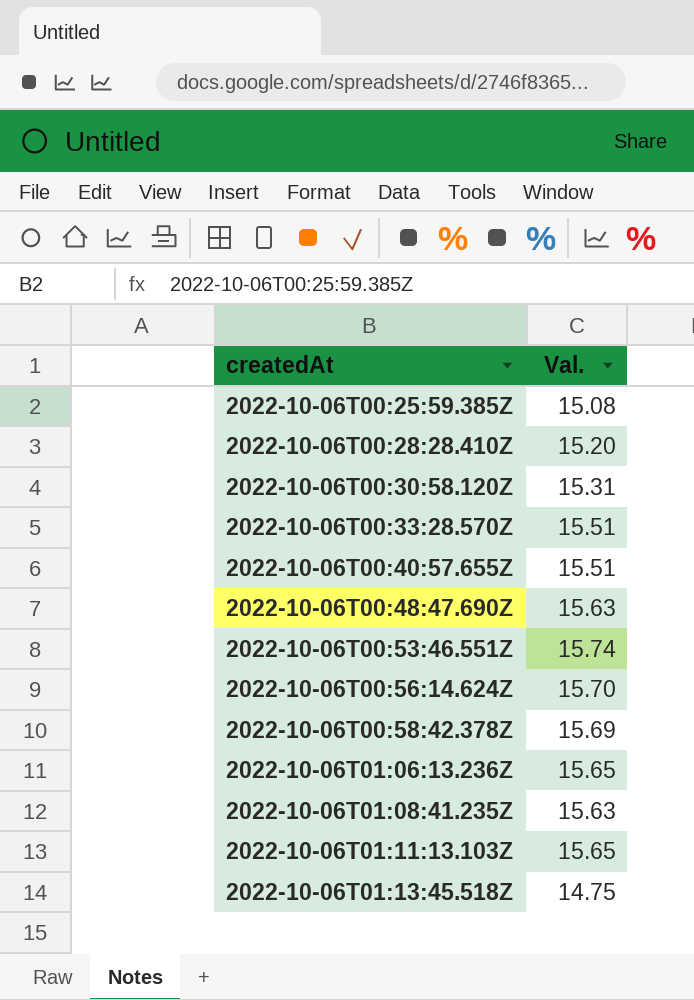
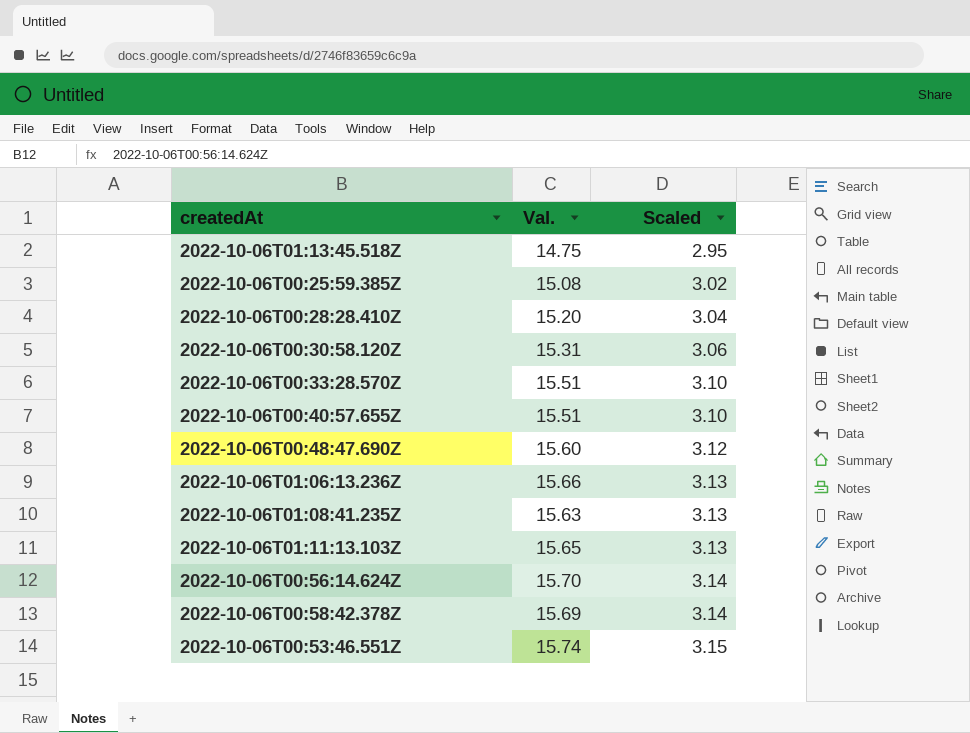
row order: createdAt ascending -> Scaled ascending
column Scaled | formula: none -> [Val.] * 0.2
2022-10-06T00:48:47.690Z | Val.: 15.63 -> 15.60
2022-10-06T01:06:13.236Z | Val.: 15.65 -> 15.66

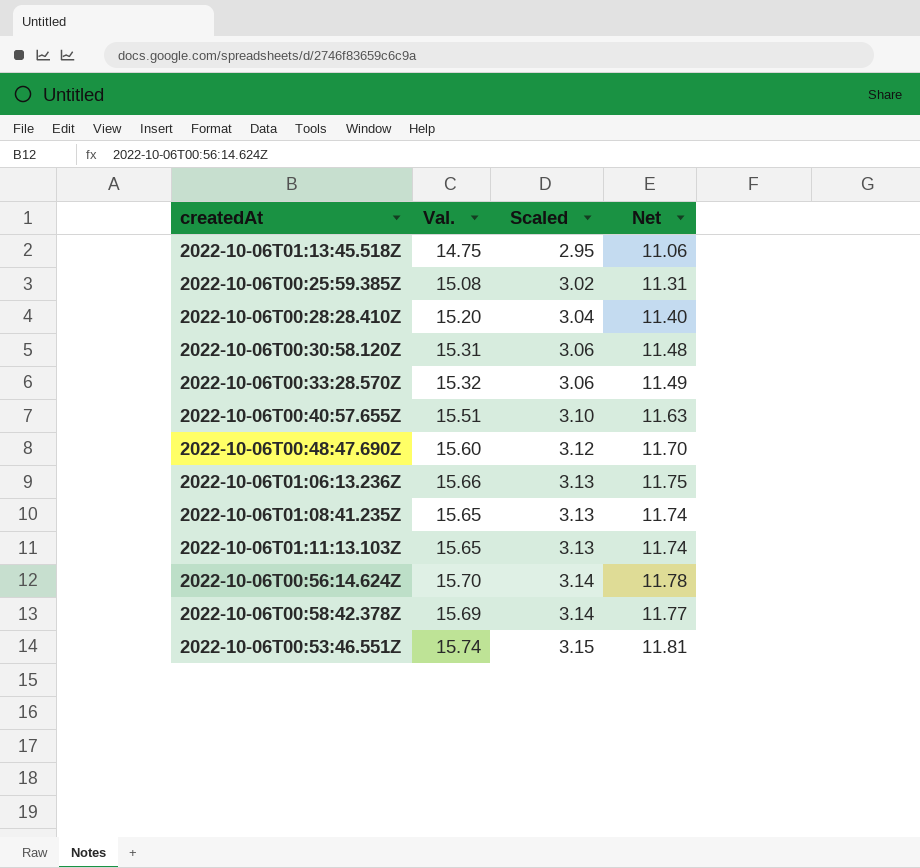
column Net | formula: none -> [Val.] * 0.75
2022-10-06T00:33:28.570Z | Val.: 15.51 -> 15.32
2022-10-06T00:33:28.570Z | Scaled: 3.10 -> 3.06
2022-10-06T01:08:41.235Z | Val.: 15.63 -> 15.65

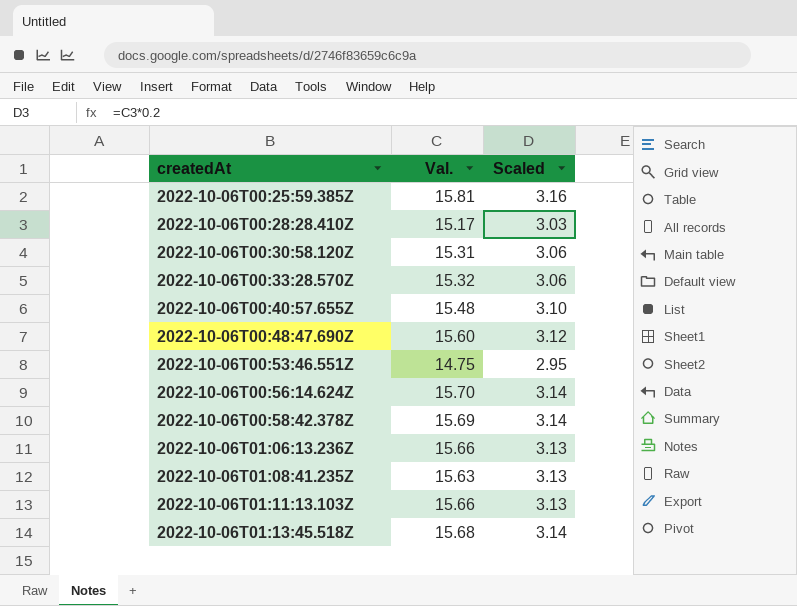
row order: Scaled ascending -> createdAt ascending
column Net | formula: [Val.] * 0.75 -> none
2022-10-06T00:25:59.385Z | Val.: 15.08 -> 15.81
2022-10-06T00:25:59.385Z | Scaled: 3.02 -> 3.16
2022-10-06T00:28:28.410Z | Val.: 15.20 -> 15.17
2022-10-06T00:28:28.410Z | Scaled: 3.04 -> 3.03
2022-10-06T00:40:57.655Z | Val.: 15.51 -> 15.48
2022-10-06T00:53:46.551Z | Val.: 15.74 -> 14.75
2022-10-06T00:53:46.551Z | Scaled: 3.15 -> 2.95
2022-10-06T01:08:41.235Z | Val.: 15.65 -> 15.63
2022-10-06T01:11:13.103Z | Val.: 15.65 -> 15.66
2022-10-06T01:13:45.518Z | Val.: 14.75 -> 15.68
2022-10-06T01:13:45.518Z | Scaled: 2.95 -> 3.14

